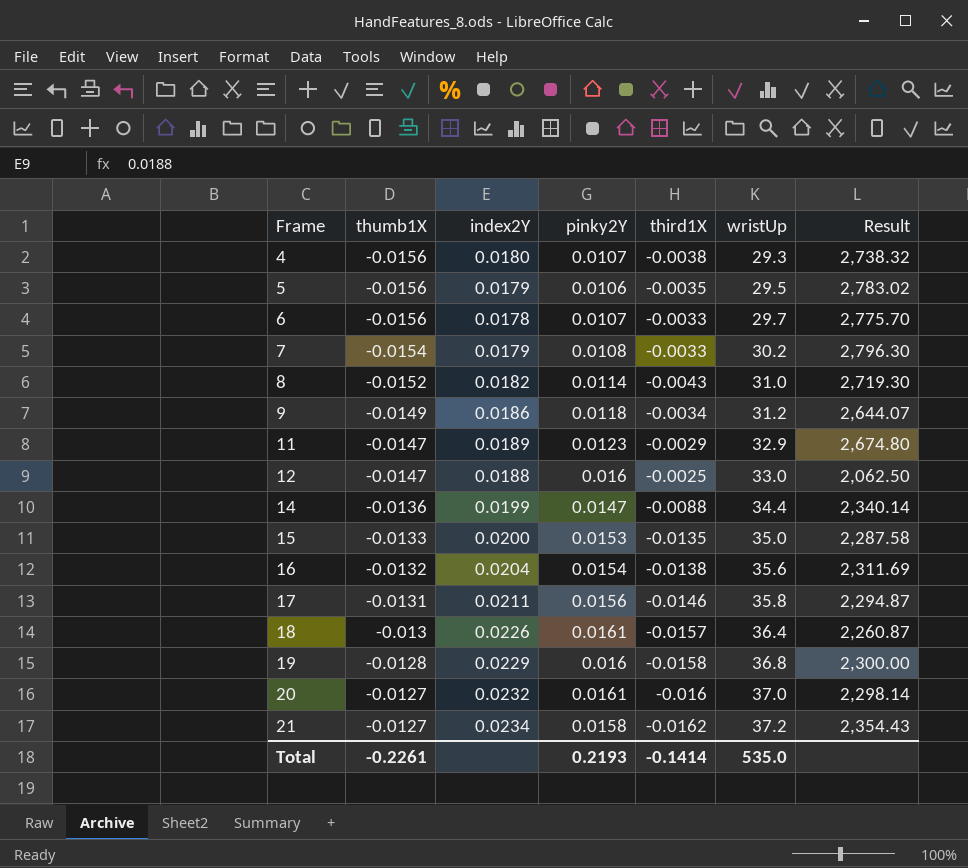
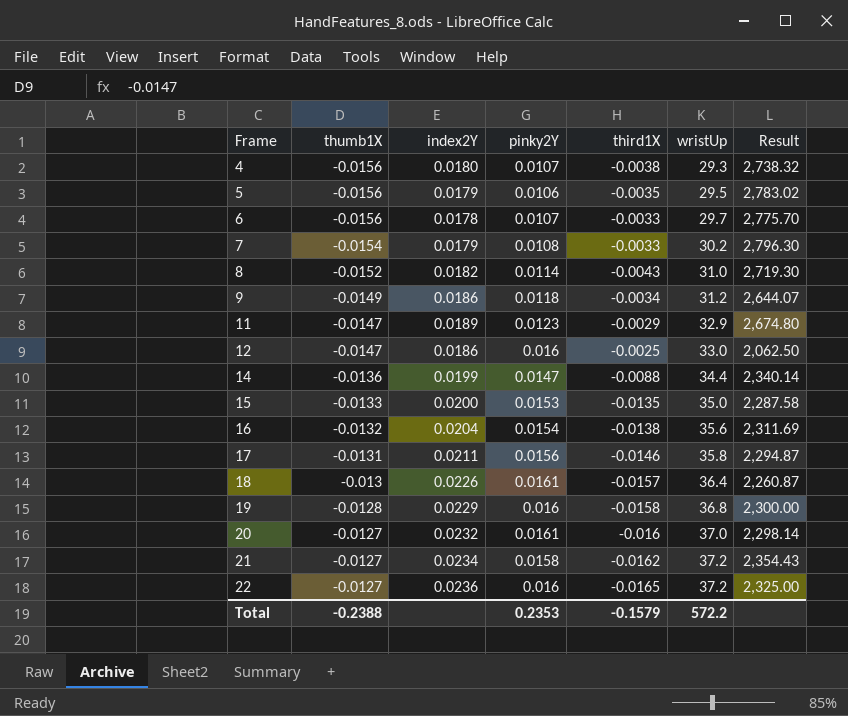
12 | index2Y: 0.0188 -> 0.0186
row 22: none -> -0.0127 | 0.0236 | 0.016 | -0.0165 | 37.2 | 2,325.00
Total | thumb1X: -0.2261 -> -0.2388
Total | pinky2Y: 0.2193 -> 0.2353
Total | third1X: -0.1414 -> -0.1579
Total | wristUp: 535.0 -> 572.2

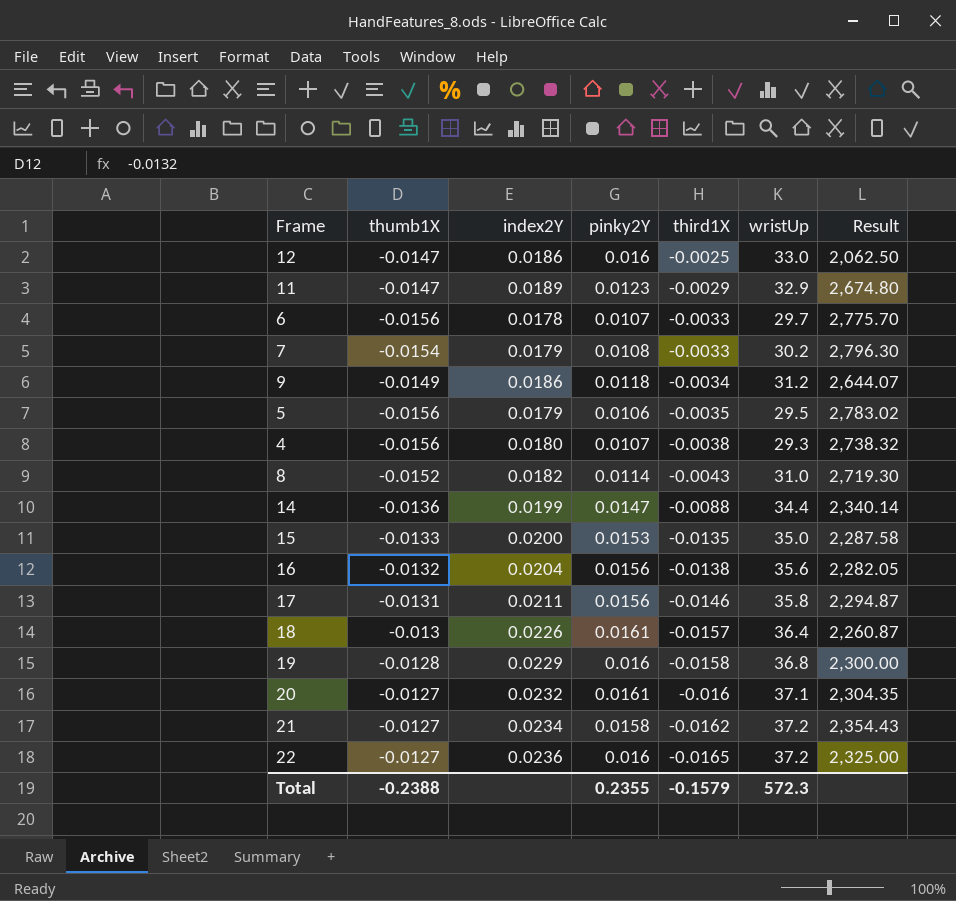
row order: Frame ascending -> third1X descending
16 | pinky2Y: 0.0154 -> 0.0156
16 | Result: 2,311.69 -> 2,282.05
20 | wristUp: 37.0 -> 37.1
20 | Result: 2,298.14 -> 2,304.35
Total | pinky2Y: 0.2353 -> 0.2355
Total | wristUp: 572.2 -> 572.3

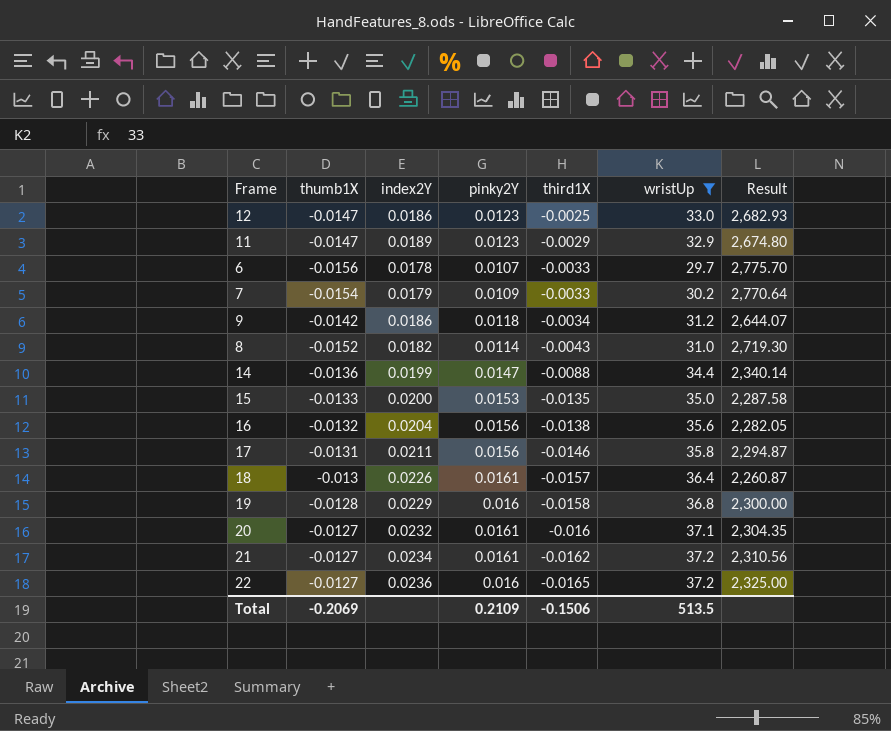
filter: none -> wristUp >= 29.7
12 | pinky2Y: 0.016 -> 0.0123
12 | Result: 2,062.50 -> 2,682.93
7 | pinky2Y: 0.0108 -> 0.0109
7 | Result: 2,796.30 -> 2,770.64
9 | thumb1X: -0.0149 -> -0.0142
21 | pinky2Y: 0.0158 -> 0.0161
21 | Result: 2,354.43 -> 2,310.56
Total | thumb1X: -0.2388 -> -0.2069
Total | pinky2Y: 0.2355 -> 0.2109
Total | third1X: -0.1579 -> -0.1506
Total | wristUp: 572.3 -> 513.5

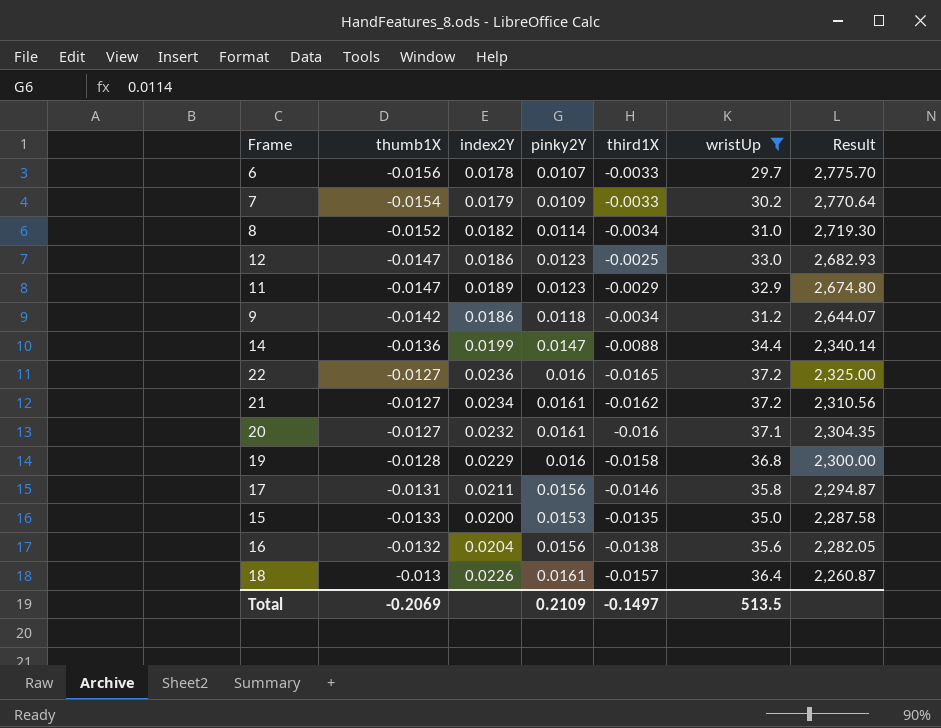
row order: third1X descending -> Result descending
8 | third1X: -0.0043 -> -0.0034
Total | third1X: -0.1506 -> -0.1497

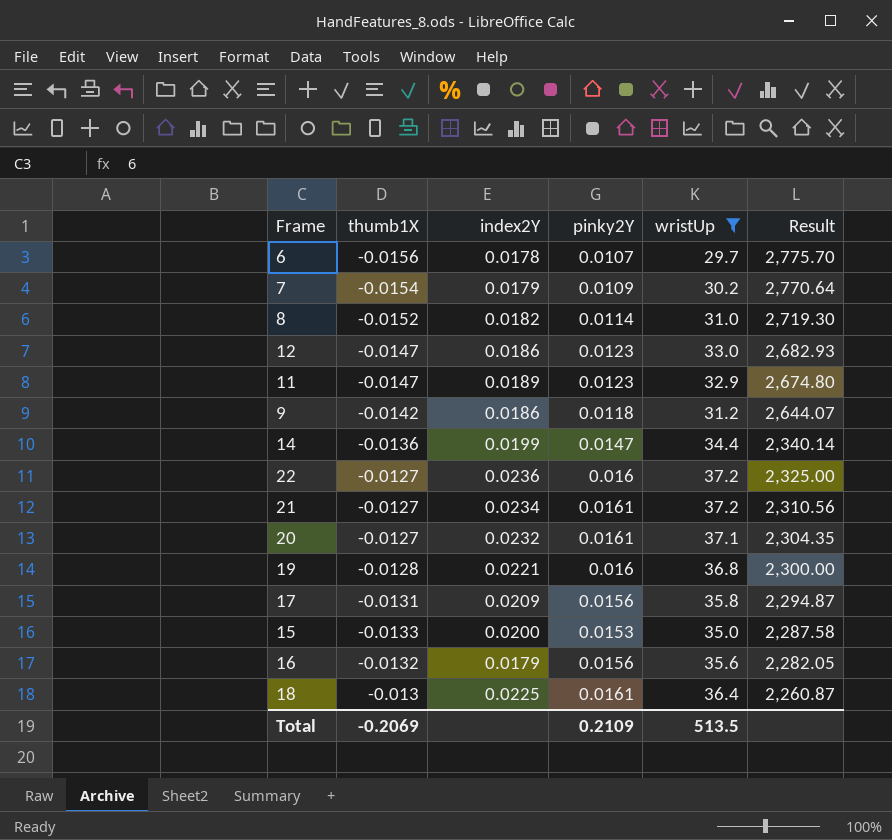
column third1X | position: 5 -> none
19 | index2Y: 0.0229 -> 0.0221
17 | index2Y: 0.0211 -> 0.0209
16 | index2Y: 0.0204 -> 0.0179
18 | index2Y: 0.0226 -> 0.0225

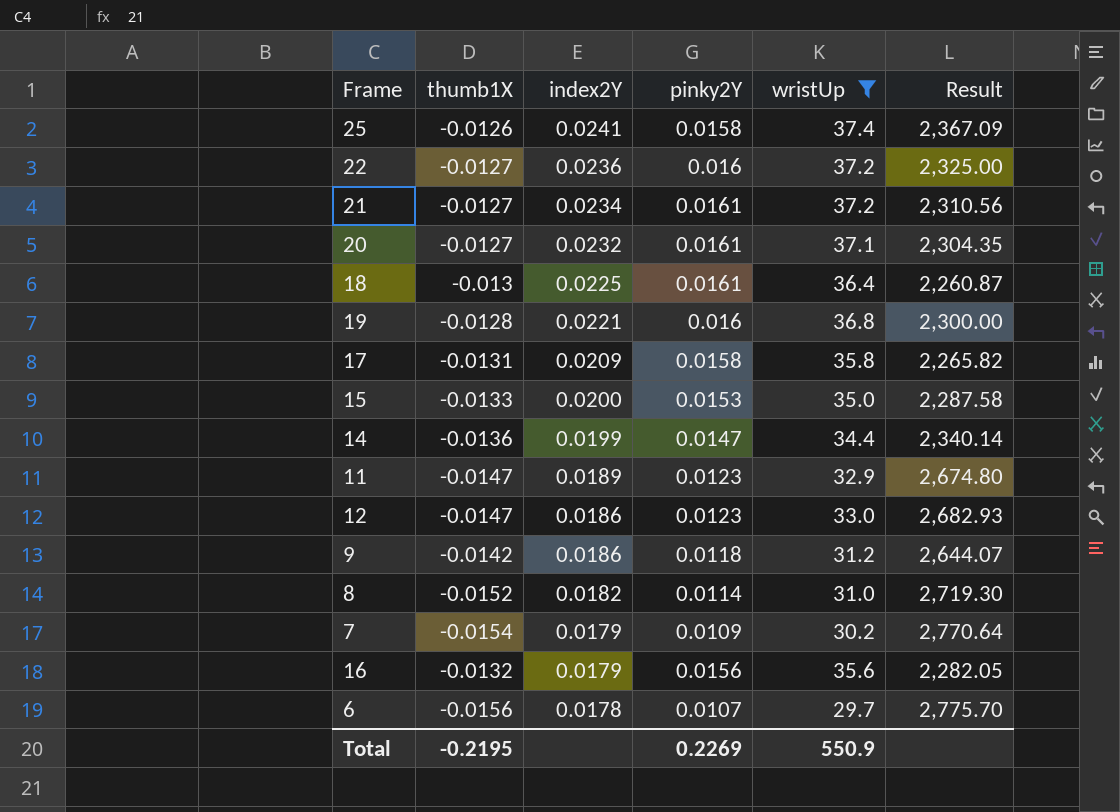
row order: Result descending -> index2Y descending
row 25: none -> -0.0126 | 0.0241 | 0.0158 | 37.4 | 2,367.09
17 | pinky2Y: 0.0156 -> 0.0158
17 | Result: 2,294.87 -> 2,265.82
Total | thumb1X: -0.2069 -> -0.2195
Total | pinky2Y: 0.2109 -> 0.2269
Total | wristUp: 513.5 -> 550.9

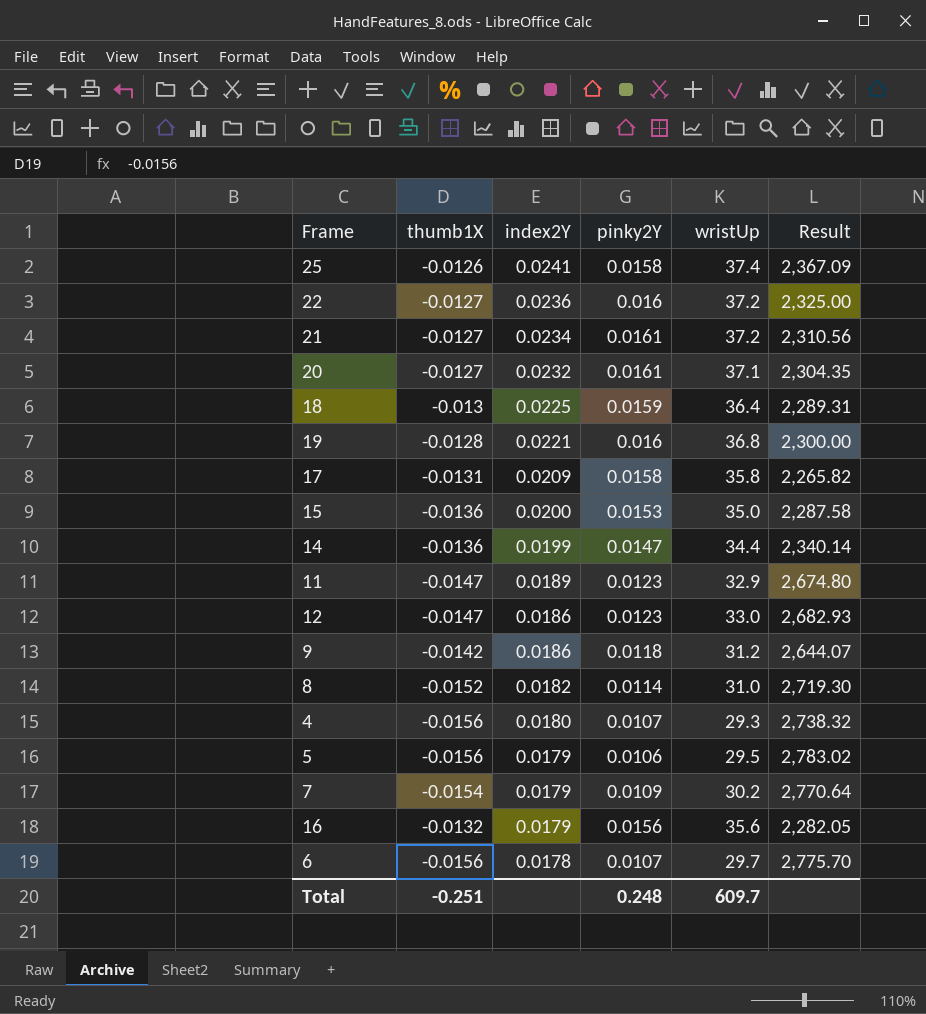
filter: wristUp >= 29.7 -> none
18 | pinky2Y: 0.0161 -> 0.0159
18 | Result: 2,260.87 -> 2,289.31
15 | thumb1X: -0.0133 -> -0.0136
Total | thumb1X: -0.2195 -> -0.251
Total | pinky2Y: 0.2269 -> 0.248
Total | wristUp: 550.9 -> 609.7

